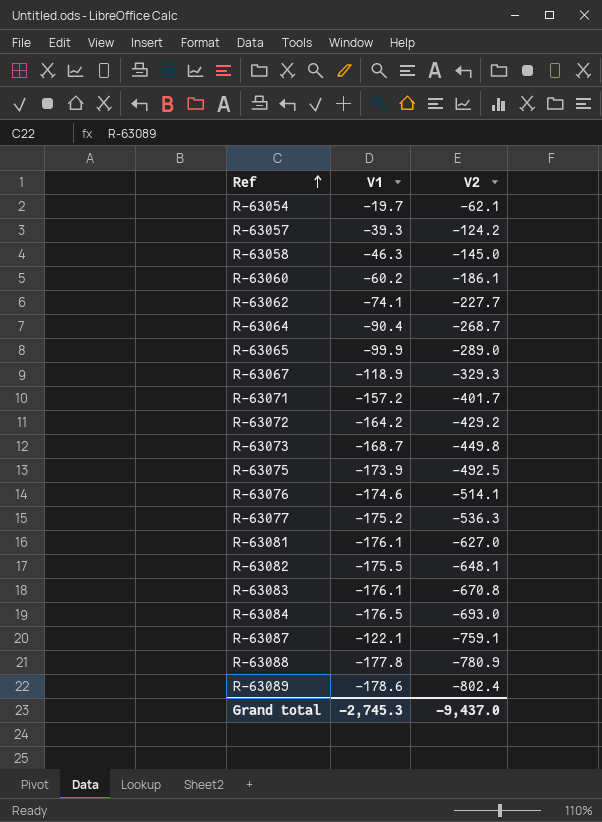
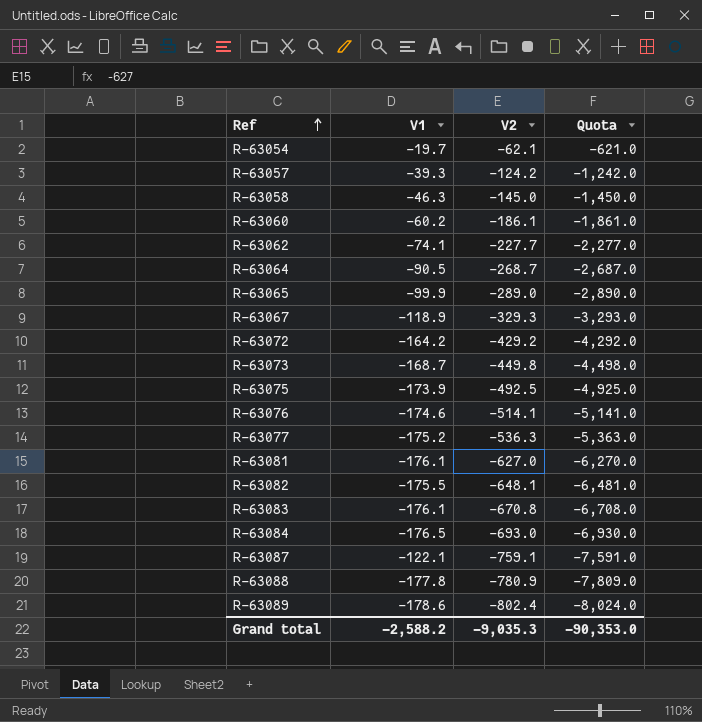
column Quota | formula: none -> [V2] * 10
row R-63071: -157.2 | -401.7 -> none
R-63064 | V1: -90.4 -> -90.5
Grand total | V1: -2,745.3 -> -2,588.2
Grand total | V2: -9,437.0 -> -9,035.3

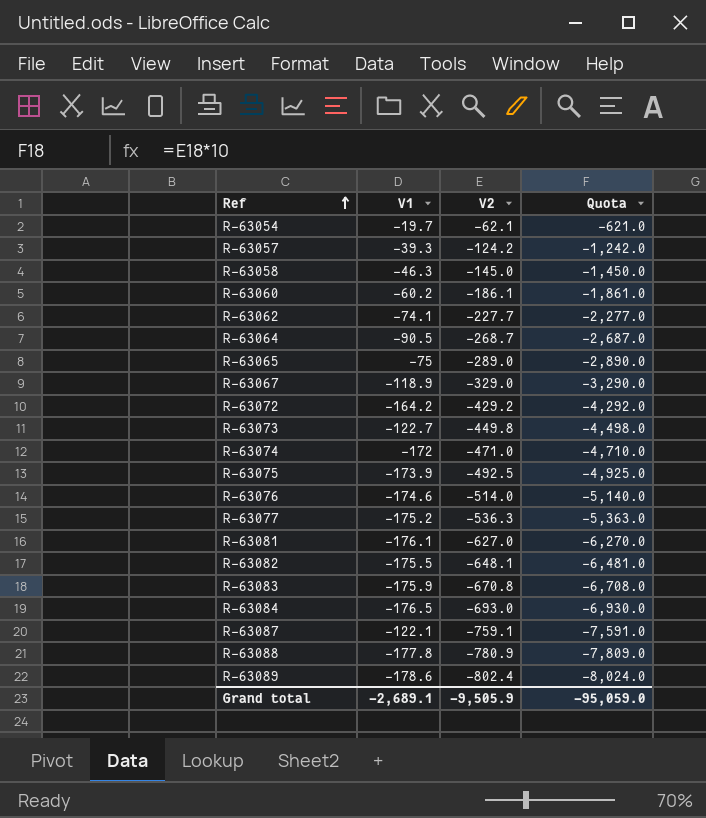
R-63065 | V1: -99.9 -> -75
R-63067 | V2: -329.3 -> -329.0
R-63067 | Quota: -3,293.0 -> -3,290.0
R-63073 | V1: -168.7 -> -122.7
row R-63074: none -> -172 | -471.0 | -4,710.0
R-63076 | V2: -514.1 -> -514.0
R-63076 | Quota: -5,141.0 -> -5,140.0
R-63083 | V1: -176.1 -> -175.9
Grand total | V1: -2,588.2 -> -2,689.1
Grand total | V2: -9,035.3 -> -9,505.9
Grand total | Quota: -90,353.0 -> -95,059.0

